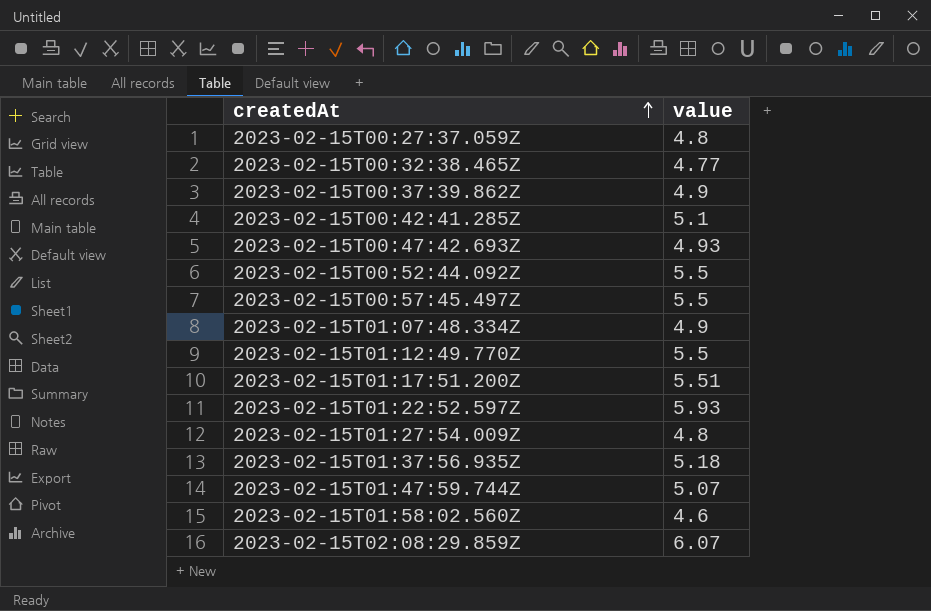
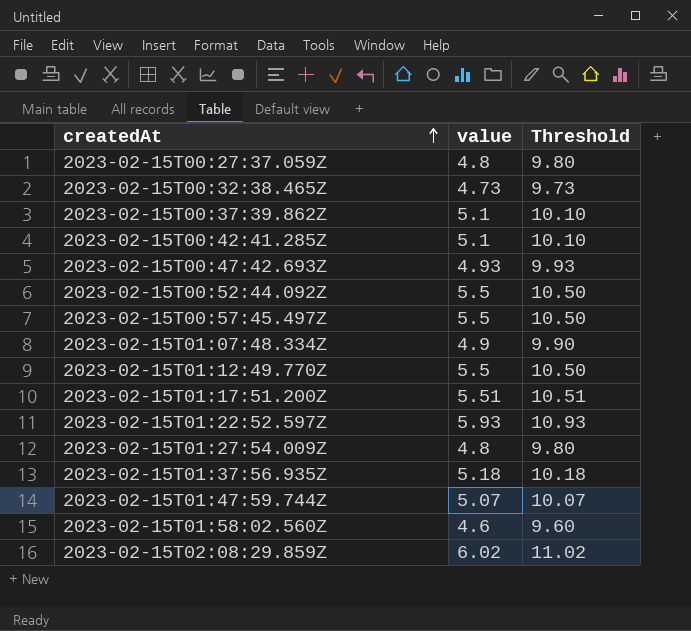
column Threshold | formula: none -> [value] + 5
2023-02-15T00:32:38.465Z | value: 4.77 -> 4.73
2023-02-15T00:37:39.862Z | value: 4.9 -> 5.1
2023-02-15T02:08:29.859Z | value: 6.07 -> 6.02

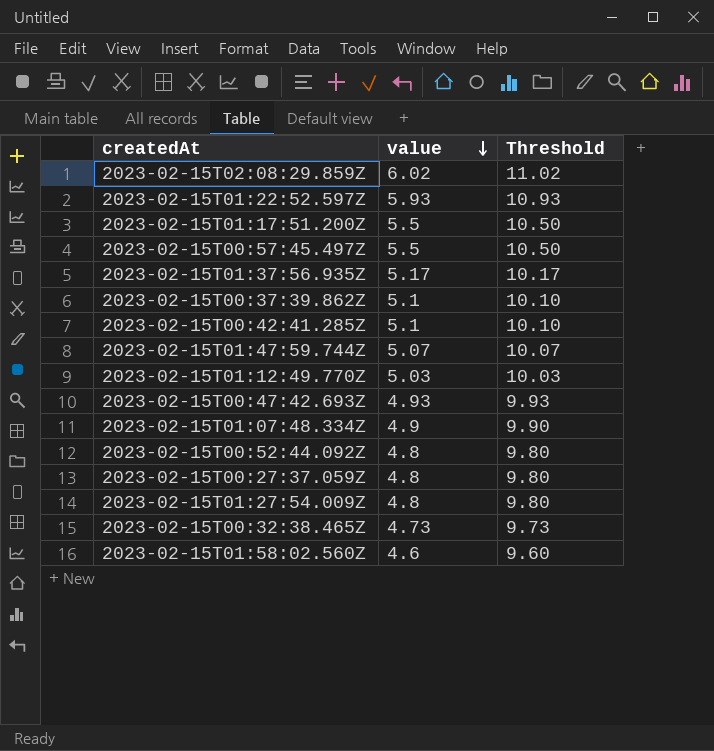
row order: createdAt ascending -> value descending
2023-02-15T01:17:51.200Z | value: 5.51 -> 5.5
2023-02-15T01:17:51.200Z | Threshold: 10.51 -> 10.50
2023-02-15T01:37:56.935Z | value: 5.18 -> 5.17
2023-02-15T01:37:56.935Z | Threshold: 10.18 -> 10.17
2023-02-15T01:12:49.770Z | value: 5.5 -> 5.03
2023-02-15T01:12:49.770Z | Threshold: 10.50 -> 10.03
2023-02-15T00:52:44.092Z | value: 5.5 -> 4.8
2023-02-15T00:52:44.092Z | Threshold: 10.50 -> 9.80

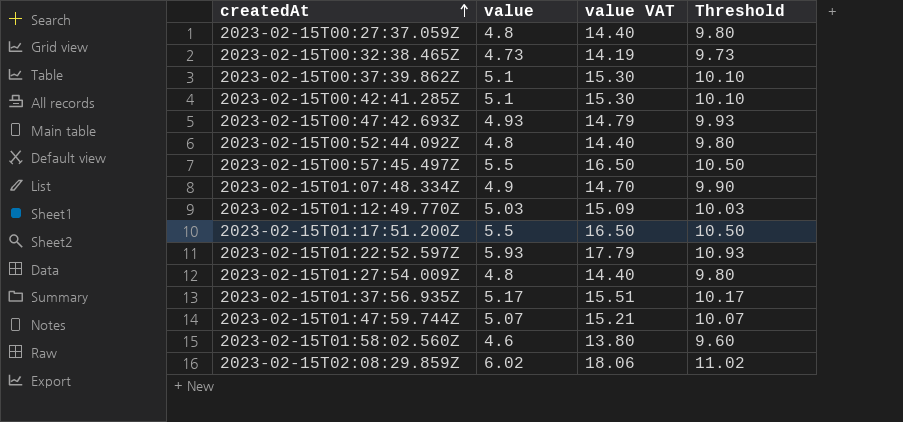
row order: value descending -> createdAt ascending
column value VAT | formula: none -> [value] * 3

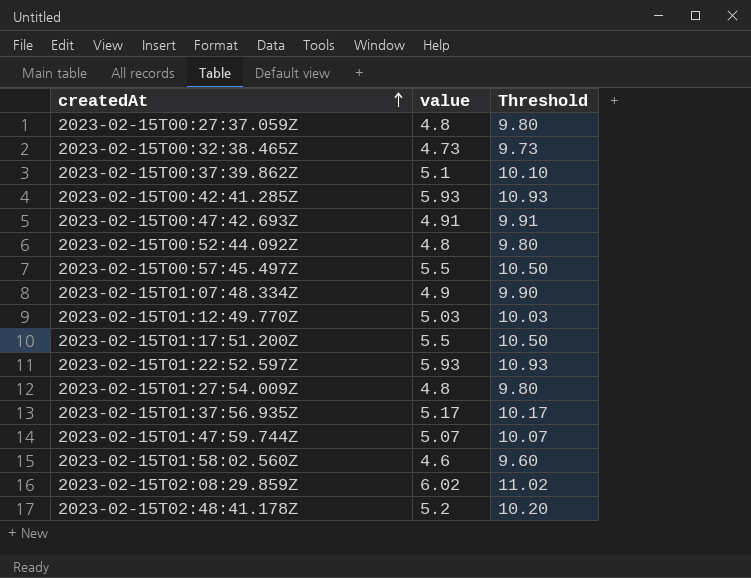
column value VAT | formula: [value] * 3 -> none
2023-02-15T00:42:41.285Z | value: 5.1 -> 5.93
2023-02-15T00:42:41.285Z | Threshold: 10.10 -> 10.93
2023-02-15T00:47:42.693Z | value: 4.93 -> 4.91
2023-02-15T00:47:42.693Z | Threshold: 9.93 -> 9.91
row 2023-02-15T02:48:41.178Z: none -> 5.2 | 10.20

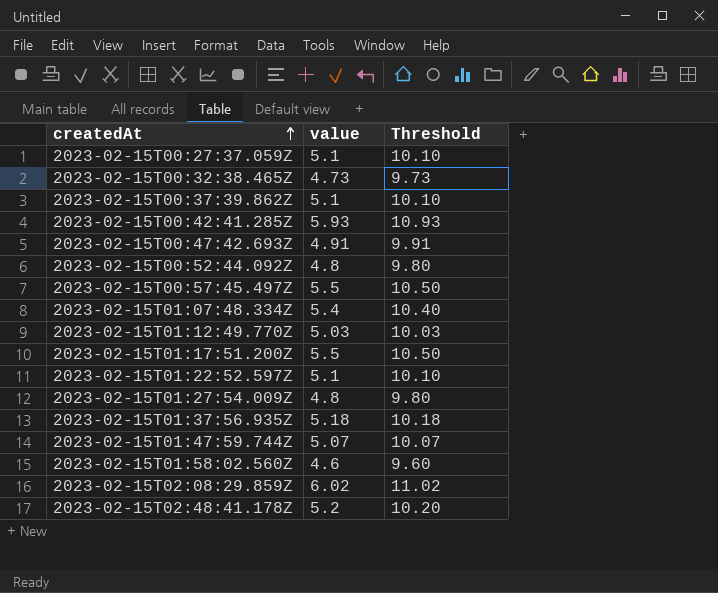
2023-02-15T00:27:37.059Z | value: 4.8 -> 5.1
2023-02-15T00:27:37.059Z | Threshold: 9.80 -> 10.10
2023-02-15T01:07:48.334Z | value: 4.9 -> 5.4
2023-02-15T01:07:48.334Z | Threshold: 9.90 -> 10.40
2023-02-15T01:22:52.597Z | value: 5.93 -> 5.1
2023-02-15T01:22:52.597Z | Threshold: 10.93 -> 10.10
2023-02-15T01:37:56.935Z | value: 5.17 -> 5.18
2023-02-15T01:37:56.935Z | Threshold: 10.17 -> 10.18

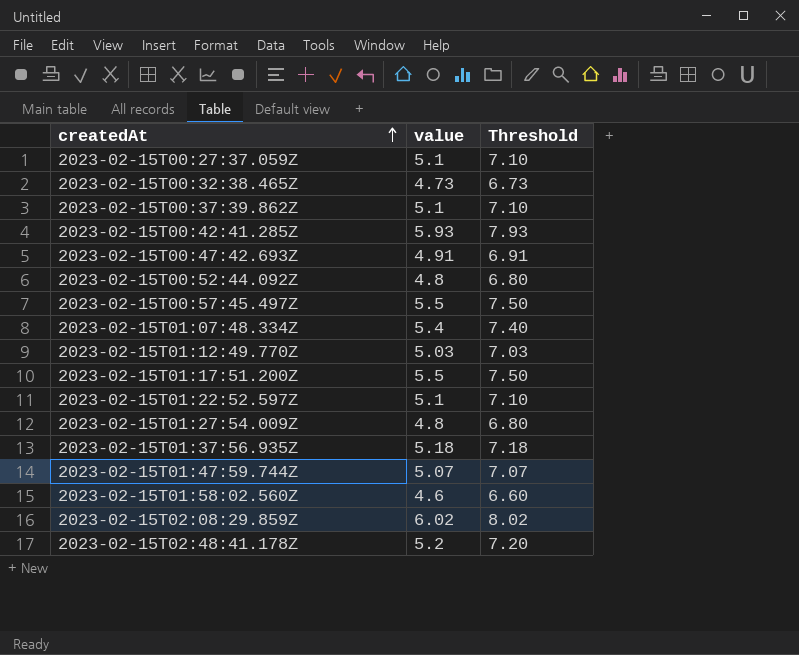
column Threshold | formula: [value] + 5 -> [value] + 2

